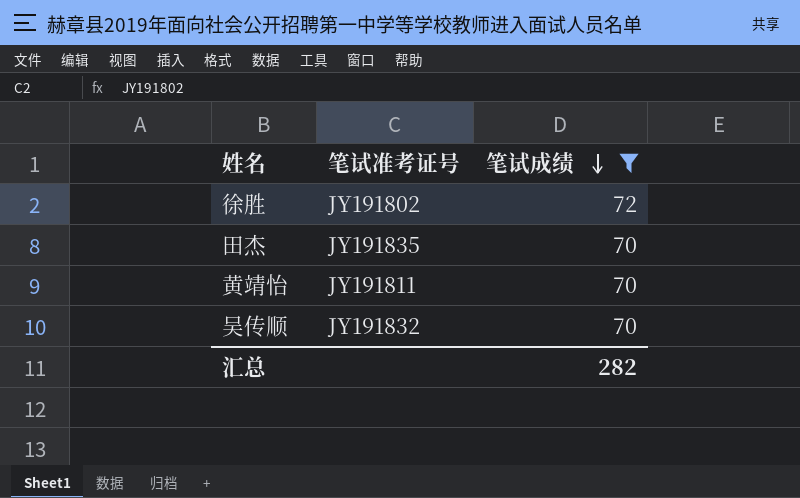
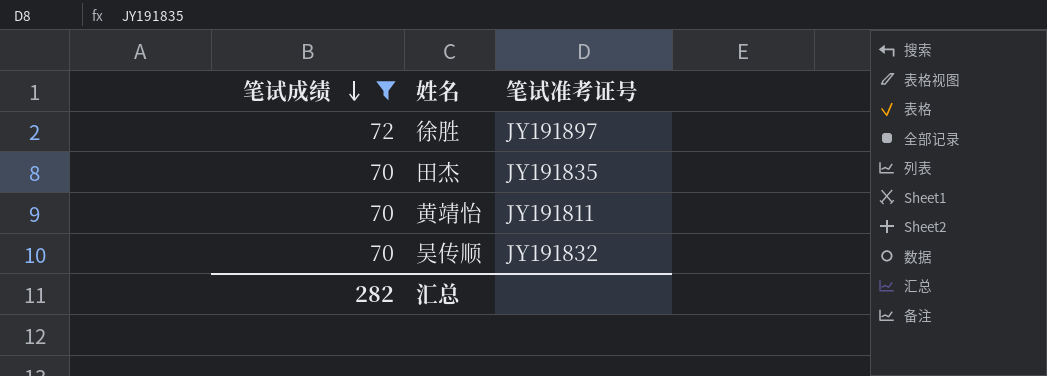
column 笔试成绩 | position: 3 -> 1
徐胜 | 笔试准考证号: JY191802 -> JY191897

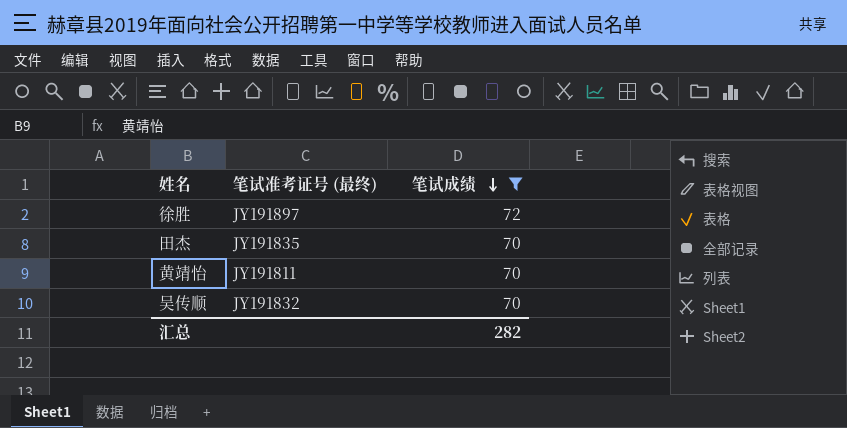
column name: 笔试准考证号 -> 笔试准考证号 (最终)
column 笔试成绩 | position: 1 -> 3

